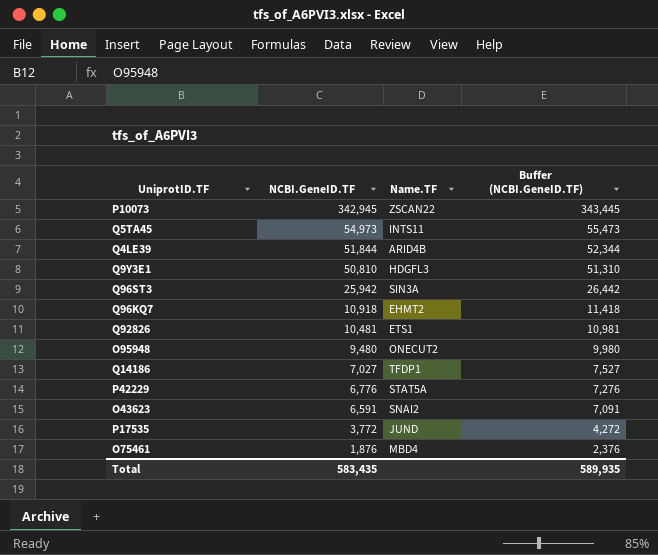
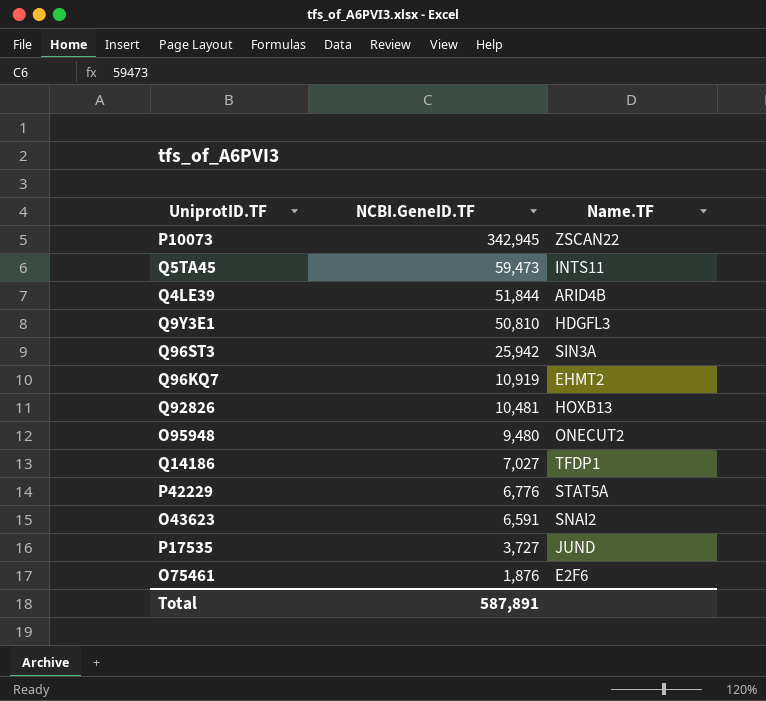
column Buffer (NCBI.GeneID.TF) | formula: [NCBI.GeneID.TF] + 500 -> none
Q5TA45 | NCBI.GeneID.TF: 54,973 -> 59,473
Q96KQ7 | NCBI.GeneID.TF: 10,918 -> 10,919
Q92826 | Name.TF: ETS1 -> HOXB13
P17535 | NCBI.GeneID.TF: 3,772 -> 3,727
O75461 | Name.TF: MBD4 -> E2F6
Total | NCBI.GeneID.TF: 583,435 -> 587,891

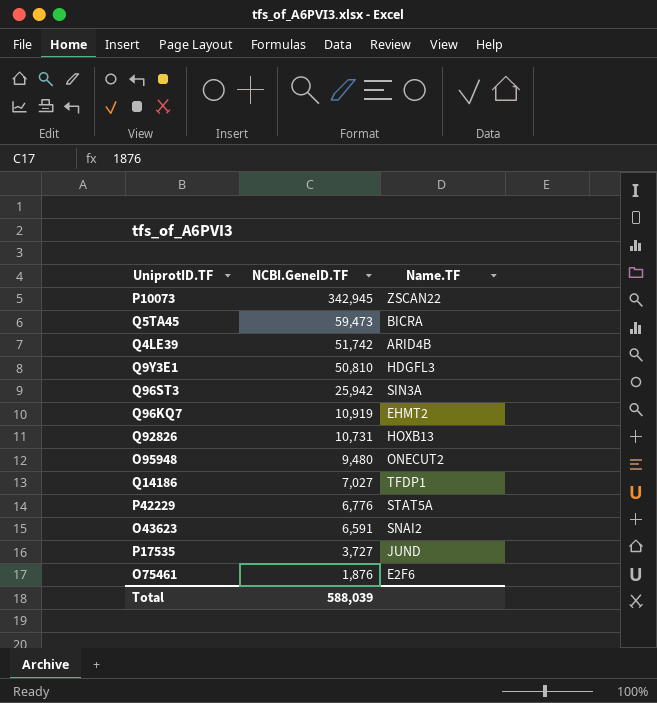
Q5TA45 | Name.TF: INTS11 -> BICRA
Q4LE39 | NCBI.GeneID.TF: 51,844 -> 51,742
Q92826 | NCBI.GeneID.TF: 10,481 -> 10,731
Total | NCBI.GeneID.TF: 587,891 -> 588,039

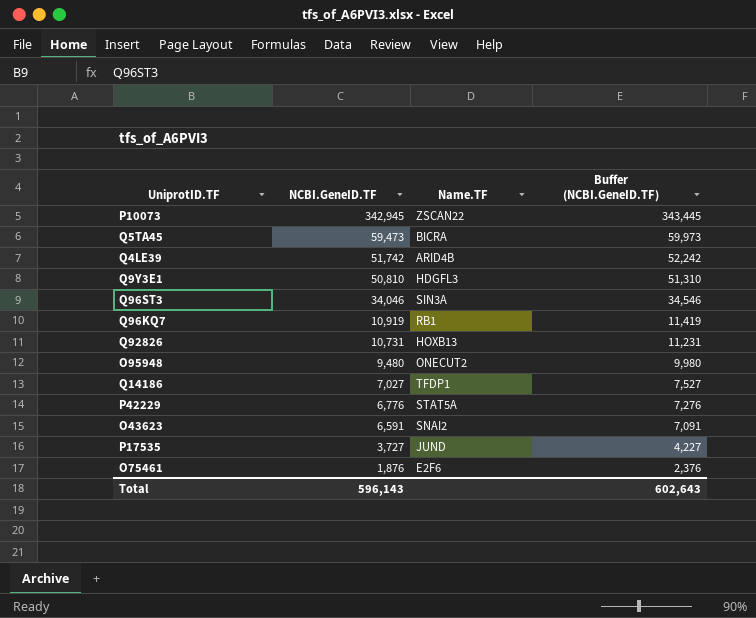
column Buffer (NCBI.GeneID.TF) | formula: none -> [NCBI.GeneID.TF] + 500
Q96ST3 | NCBI.GeneID.TF: 25,942 -> 34,046
Q96KQ7 | Name.TF: EHMT2 -> RB1
Total | NCBI.GeneID.TF: 588,039 -> 596,143

